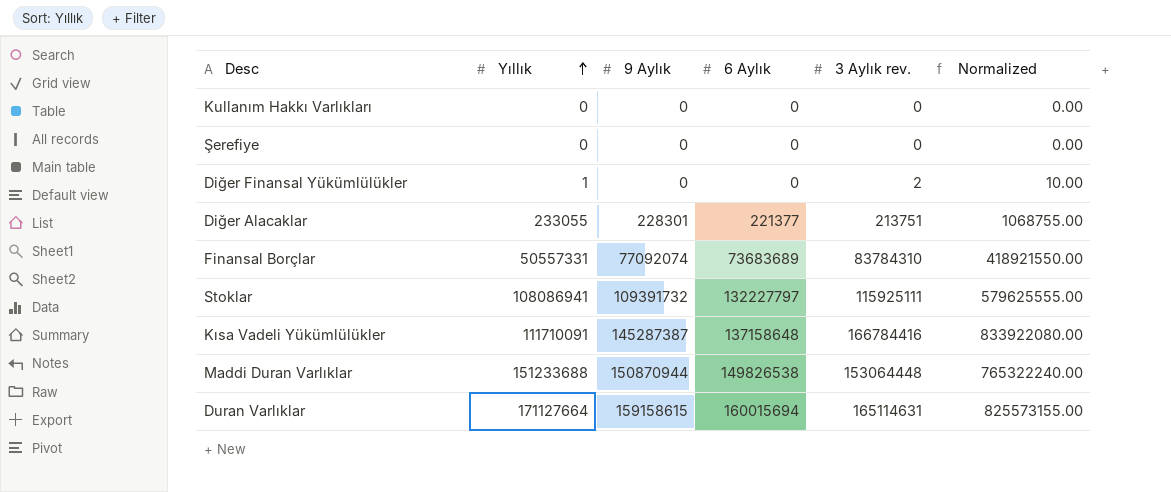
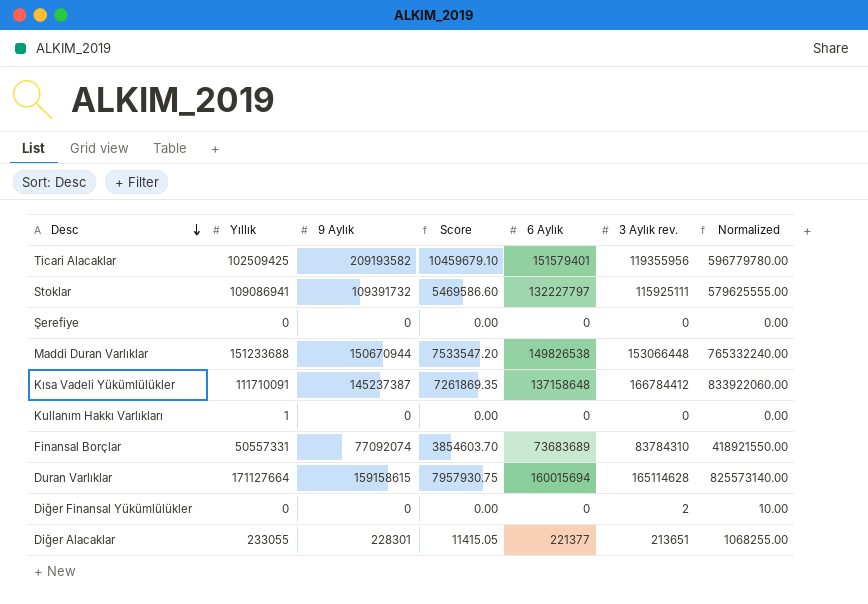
row order: Yıllık ascending -> Desc descending
column Score | formula: none -> [9 Aylık] * 0.05
row Ticari Alacaklar: none -> 102509425 | 209193582 | 10459679.10 | 151579401 | 119355956 | 596779780.00
Stoklar | Yıllık: 108086941 -> 109086941
Maddi Duran Varlıklar | 9 Aylık: 150870944 -> 150670944
Maddi Duran Varlıklar | 3 Aylık rev.: 153064448 -> 153066448
Maddi Duran Varlıklar | Normalized: 765322240.00 -> 765332240.00
Kısa Vadeli Yükümlülükler | 9 Aylık: 145287387 -> 145237387
Kısa Vadeli Yükümlülükler | 3 Aylık rev.: 166784416 -> 166784412
Kısa Vadeli Yükümlülükler | Normalized: 833922080.00 -> 833922060.00
Kullanım Hakkı Varlıkları | Yıllık: 0 -> 1
Duran Varlıklar | 3 Aylık rev.: 165114631 -> 165114628
Duran Varlıklar | Normalized: 825573155.00 -> 825573140.00
Diğer Finansal Yükümlülükler | Yıllık: 1 -> 0
Diğer Alacaklar | 3 Aylık rev.: 213751 -> 213651
Diğer Alacaklar | Normalized: 1068755.00 -> 1068255.00

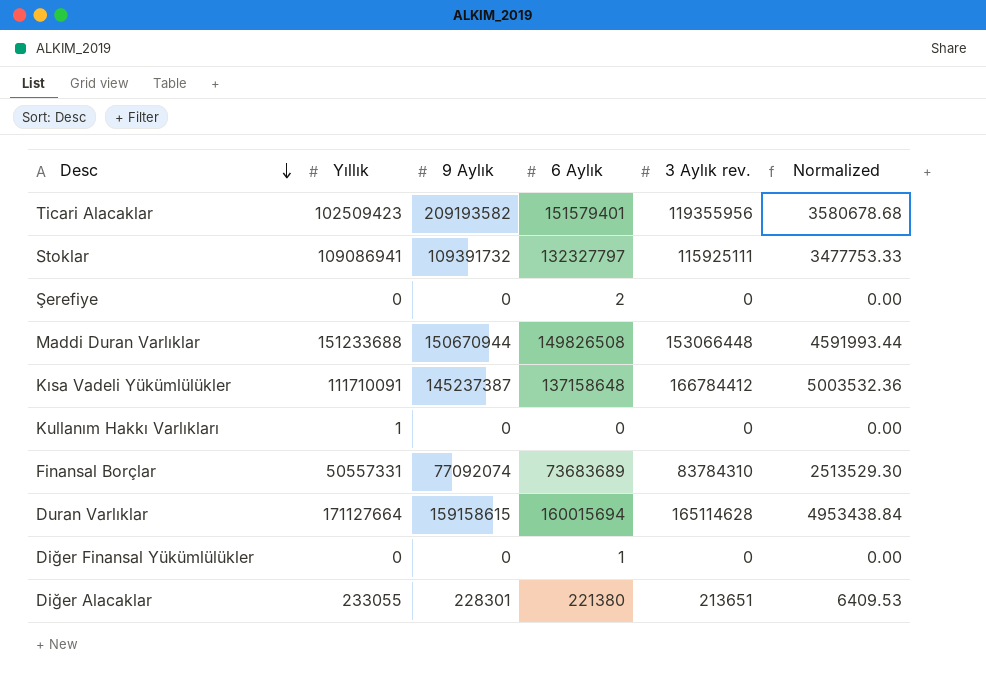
column Score | formula: [9 Aylık] * 0.05 -> none
column Normalized | formula: [3 Aylık rev.] * 5 -> [3 Aylık rev.] * 0.03
Ticari Alacaklar | Yıllık: 102509425 -> 102509423
Stoklar | 6 Aylık: 132227797 -> 132327797
Şerefiye | 6 Aylık: 0 -> 2
Maddi Duran Varlıklar | 6 Aylık: 149826538 -> 149826508
Diğer Finansal Yükümlülükler | 6 Aylık: 0 -> 1
Diğer Finansal Yükümlülükler | 3 Aylık rev.: 2 -> 0
Diğer Alacaklar | 6 Aylık: 221377 -> 221380

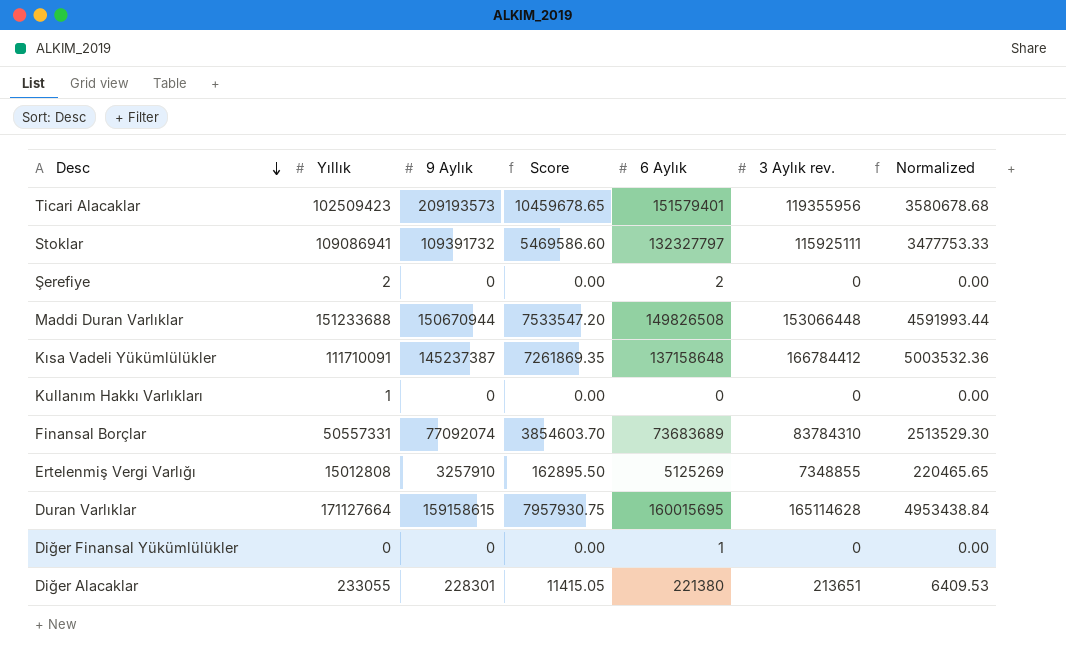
column Score | formula: none -> [9 Aylık] * 0.05
Ticari Alacaklar | 9 Aylık: 209193582 -> 209193573
Şerefiye | Yıllık: 0 -> 2
row Ertelenmiş Vergi Varlığı: none -> 15012808 | 3257910 | 162895.50 | 5125269 | 7348855 | 220465.65
Duran Varlıklar | 6 Aylık: 160015694 -> 160015695

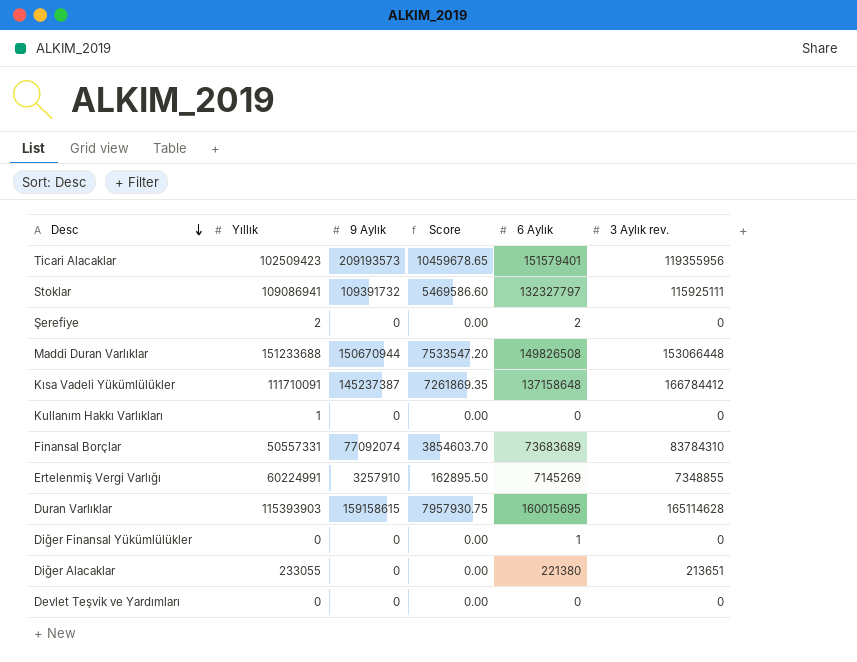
column Normalized | formula: [3 Aylık rev.] * 0.03 -> none
Ertelenmiş Vergi Varlığı | Yıllık: 15012808 -> 60224991
Ertelenmiş Vergi Varlığı | 6 Aylık: 5125269 -> 7145269
Duran Varlıklar | Yıllık: 171127664 -> 115393903
Diğer Alacaklar | 9 Aylık: 228301 -> 0
Diğer Alacaklar | Score: 11415.05 -> 0.00
row Devlet Teşvik ve Yardımları: none -> 0 | 0 | 0.00 | 0 | 0

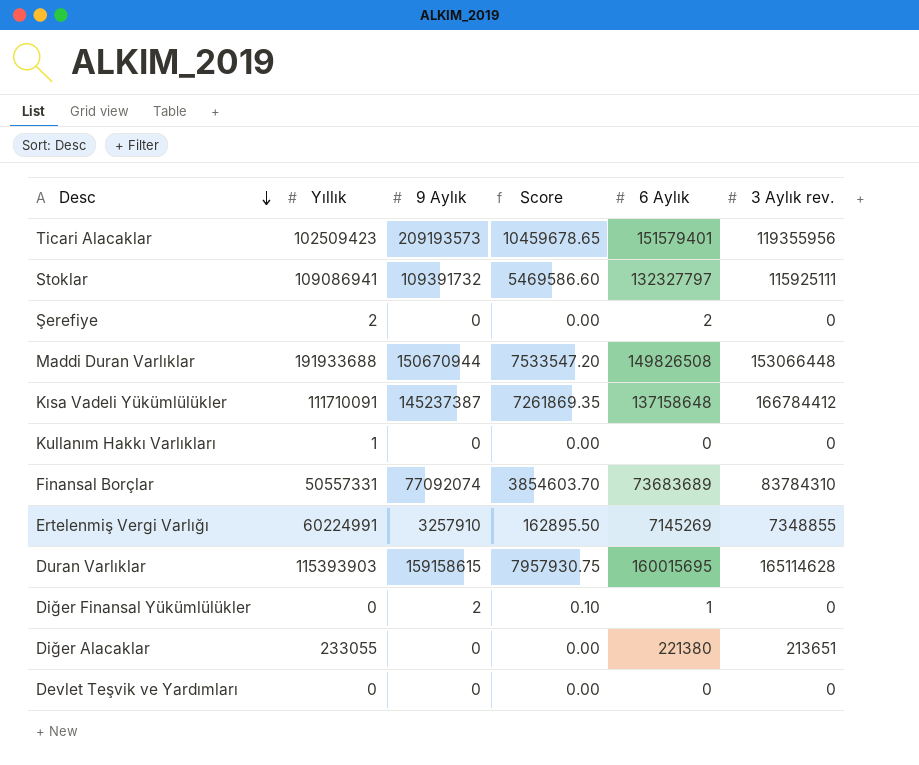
Maddi Duran Varlıklar | Yıllık: 151233688 -> 191933688
Diğer Finansal Yükümlülükler | 9 Aylık: 0 -> 2
Diğer Finansal Yükümlülükler | Score: 0.00 -> 0.10

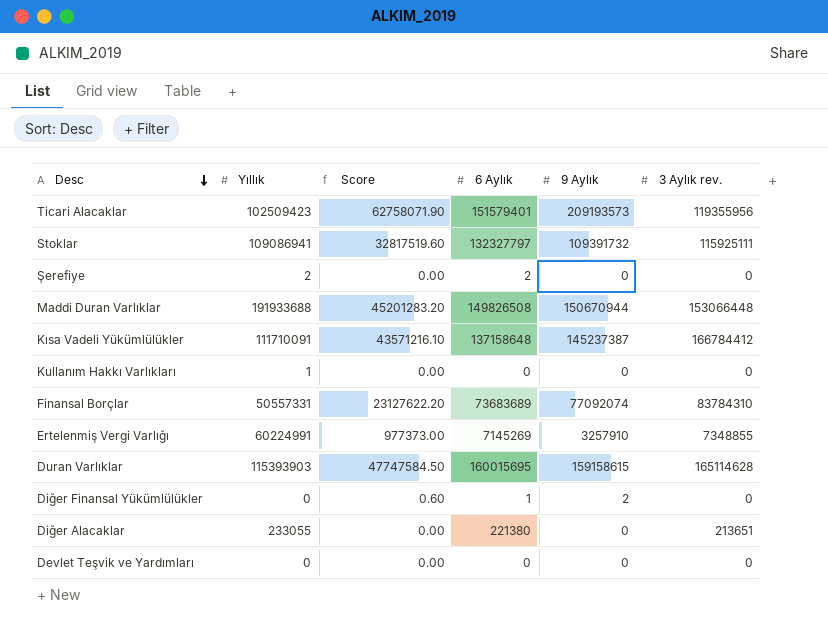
column Score | formula: [9 Aylık] * 0.05 -> [9 Aylık] * 0.3
column 9 Aylık | position: 3 -> 5

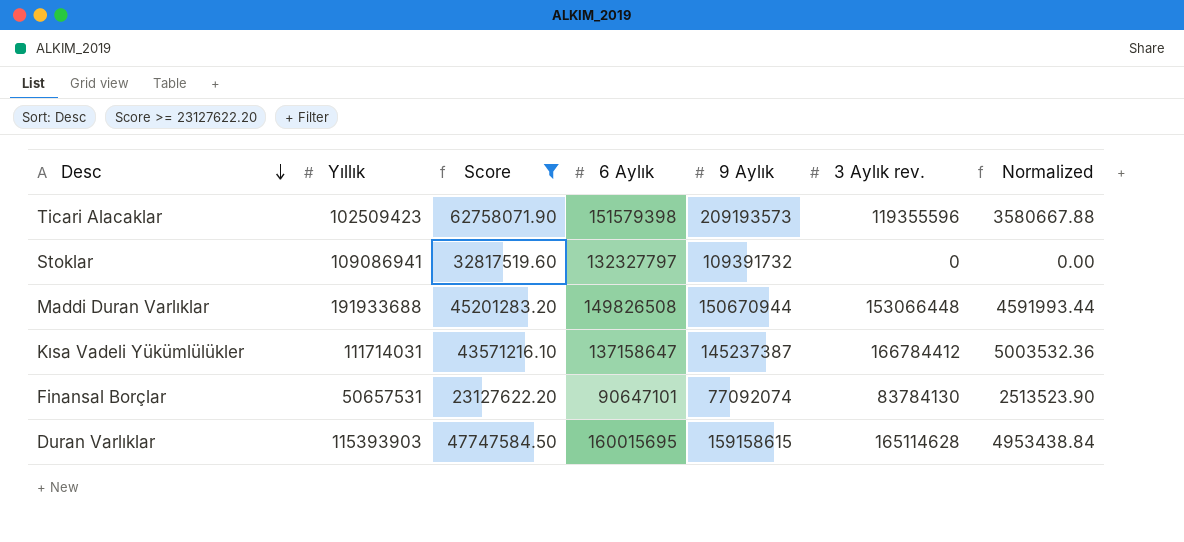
filter: none -> Score >= 23127622.20
column Normalized | formula: none -> [3 Aylık rev.] * 0.03
Ticari Alacaklar | 6 Aylık: 151579401 -> 151579398
Ticari Alacaklar | 3 Aylık rev.: 119355956 -> 119355596
Stoklar | 3 Aylık rev.: 115925111 -> 0
Kısa Vadeli Yükümlülükler | Yıllık: 111710091 -> 111714031
Kısa Vadeli Yükümlülükler | 6 Aylık: 137158648 -> 137158647
Finansal Borçlar | Yıllık: 50557331 -> 50657531
Finansal Borçlar | 6 Aylık: 73683689 -> 90647101
Finansal Borçlar | 3 Aylık rev.: 83784310 -> 83784130

